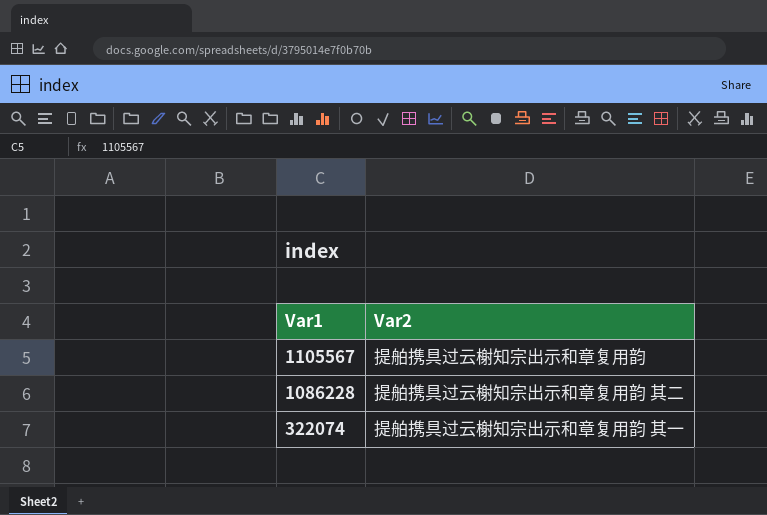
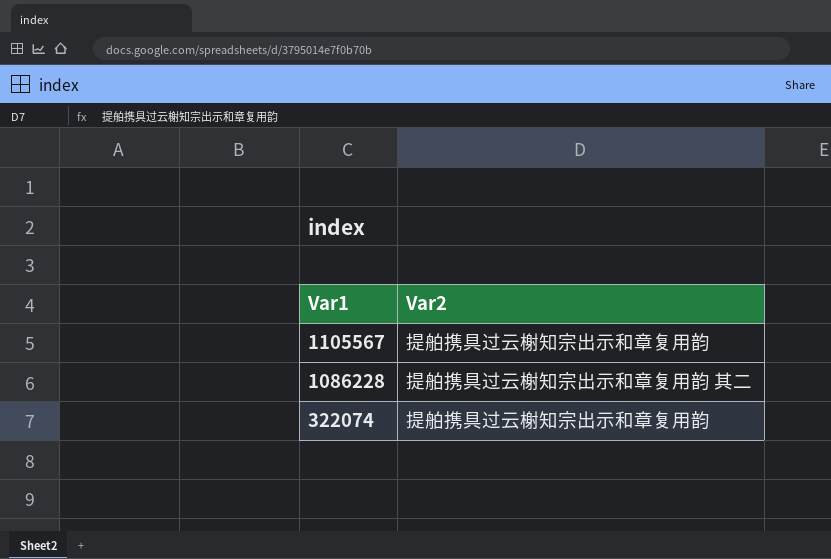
322074 | Var2: 提舶携具过云榭知宗出示和章复用韵 其一 -> 提舶携具过云榭知宗出示和章复用韵

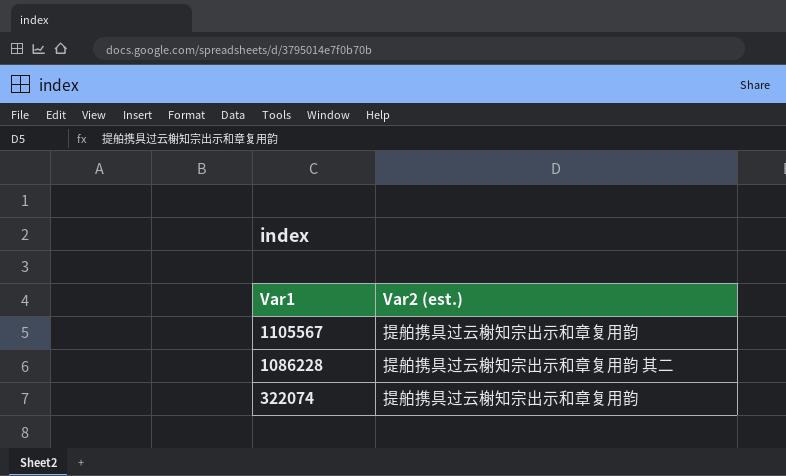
column name: Var2 -> Var2 (est.)

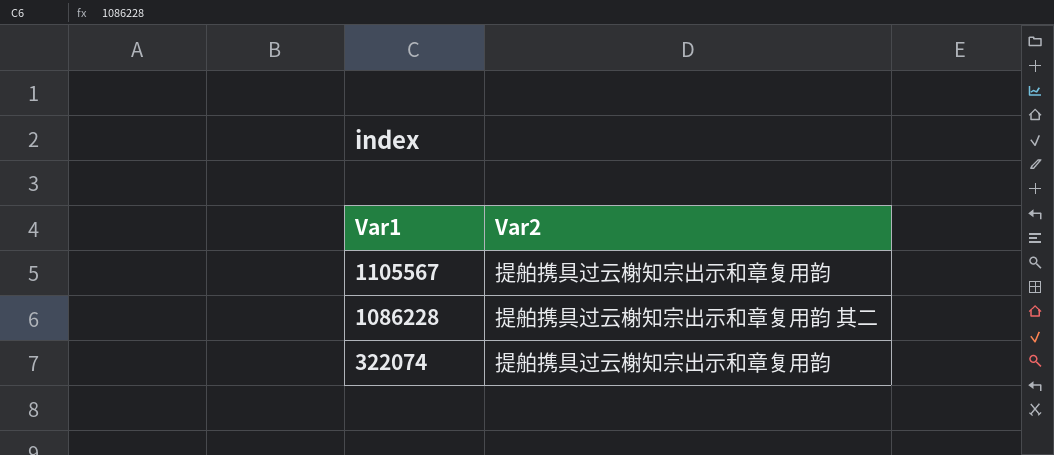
column name: Var2 (est.) -> Var2

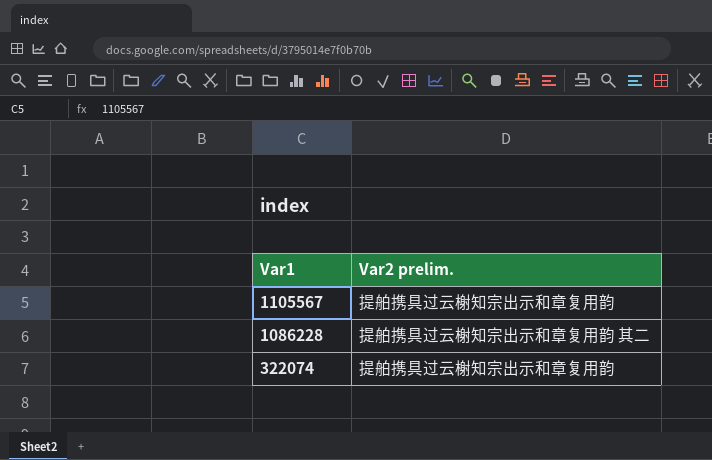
column name: Var2 -> Var2 prelim.

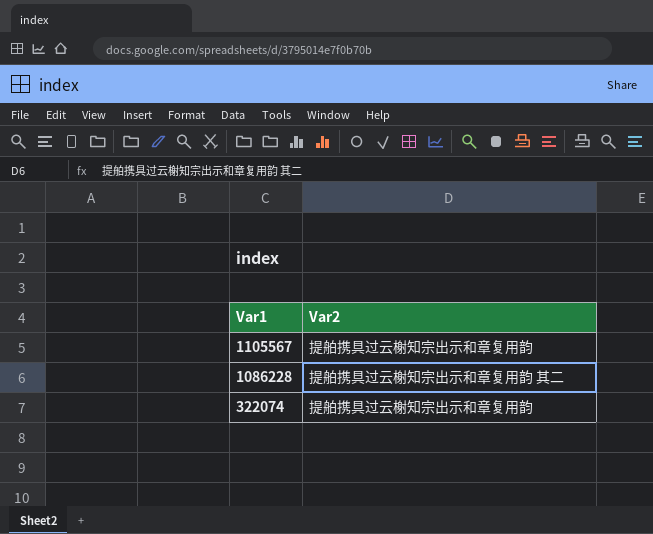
column name: Var2 prelim. -> Var2

